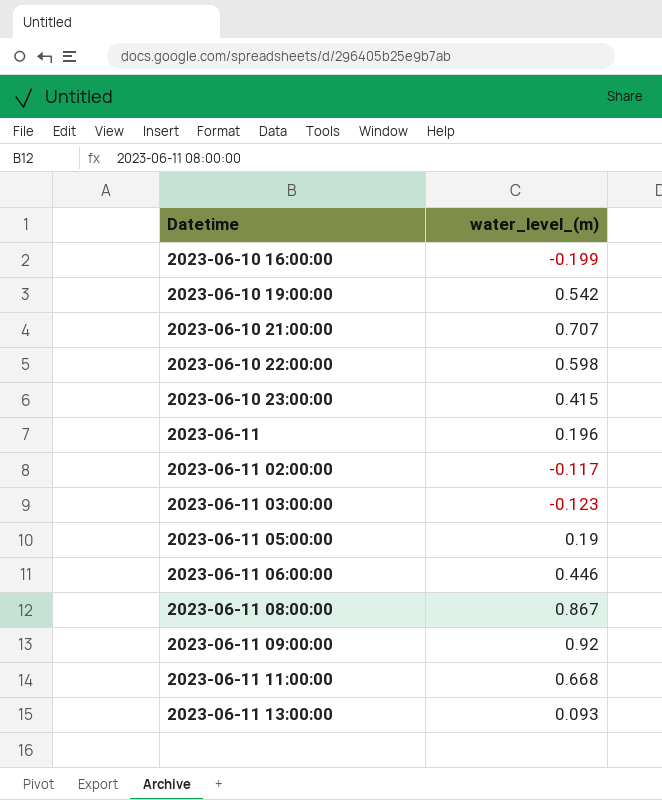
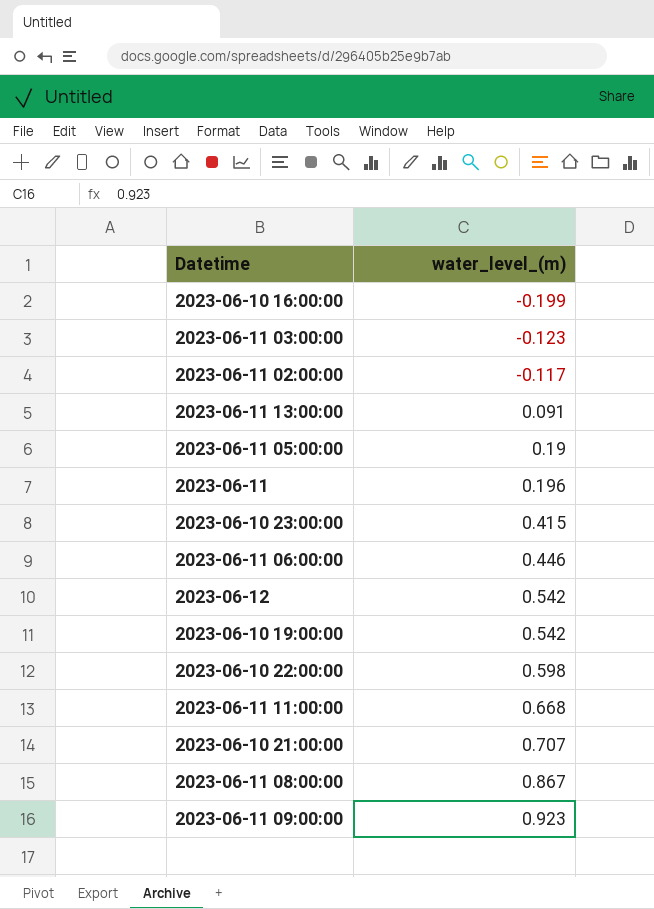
row order: Datetime ascending -> water_level_(m) ascending
2023-06-11 13:00:00 | water_level_(m): 0.093 -> 0.091
row 2023-06-12: none -> 0.542
2023-06-11 09:00:00 | water_level_(m): 0.92 -> 0.923

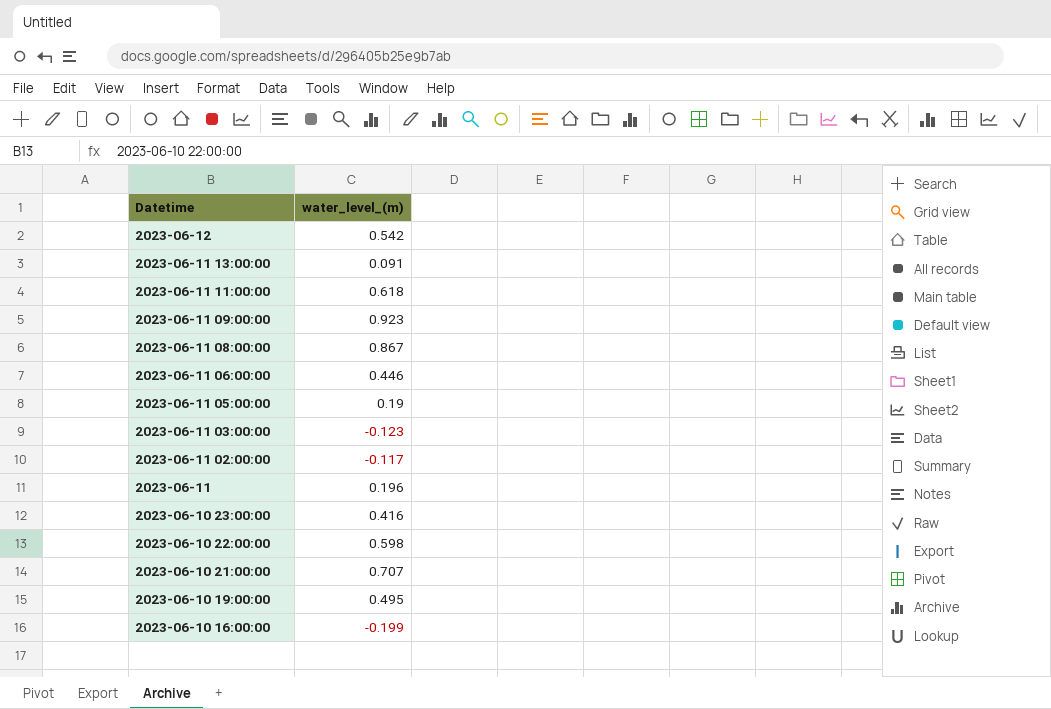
row order: water_level_(m) ascending -> Datetime descending
2023-06-11 11:00:00 | water_level_(m): 0.668 -> 0.618
2023-06-10 23:00:00 | water_level_(m): 0.415 -> 0.416
2023-06-10 19:00:00 | water_level_(m): 0.542 -> 0.495

